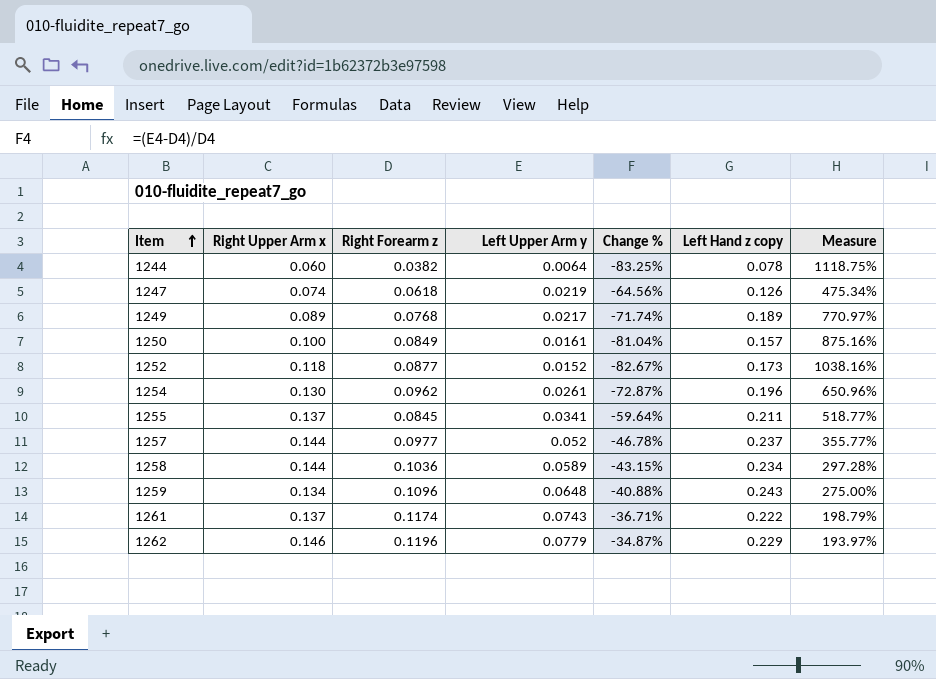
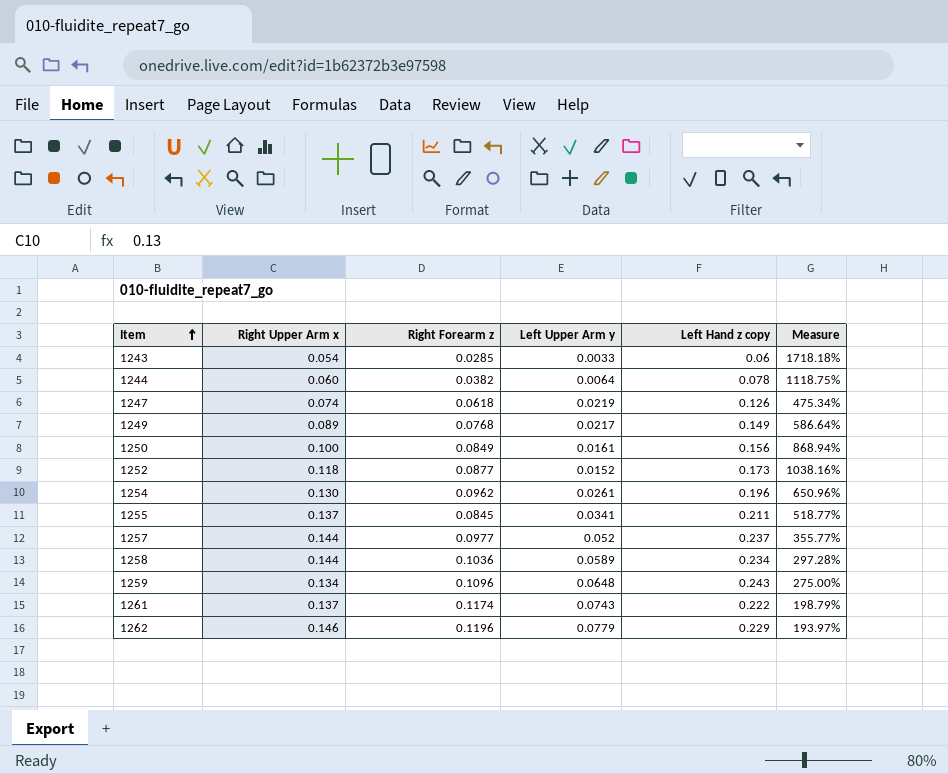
column Change % | formula: ([Left Upper Arm y] - [Right Forearm z]) / [Right Forearm z] -> none
row 1243: none -> 0.054 | 0.0285 | 0.0033 | 0.06 | 1718.18%
1249 | Left Hand z copy: 0.189 -> 0.149
1249 | Measure: 770.97% -> 586.64%
1250 | Left Hand z copy: 0.157 -> 0.156
1250 | Measure: 875.16% -> 868.94%

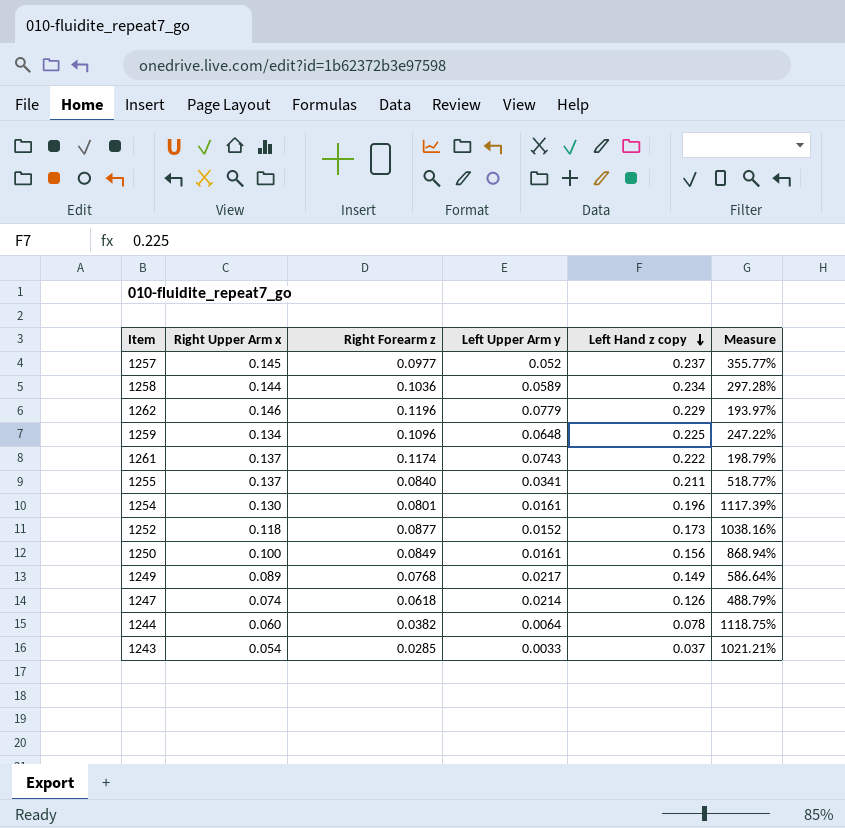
row order: Item ascending -> Left Hand z copy descending
1257 | Right Upper Arm x: 0.144 -> 0.145
1259 | Left Hand z copy: 0.243 -> 0.225
1259 | Measure: 275.00% -> 247.22%
1255 | Right Forearm z: 0.0845 -> 0.0840
1254 | Right Forearm z: 0.0962 -> 0.0801
1254 | Left Upper Arm y: 0.0261 -> 0.0161
1254 | Measure: 650.96% -> 1117.39%
1247 | Left Upper Arm y: 0.0219 -> 0.0214
1247 | Measure: 475.34% -> 488.79%
1243 | Left Hand z copy: 0.06 -> 0.037
1243 | Measure: 1718.18% -> 1021.21%

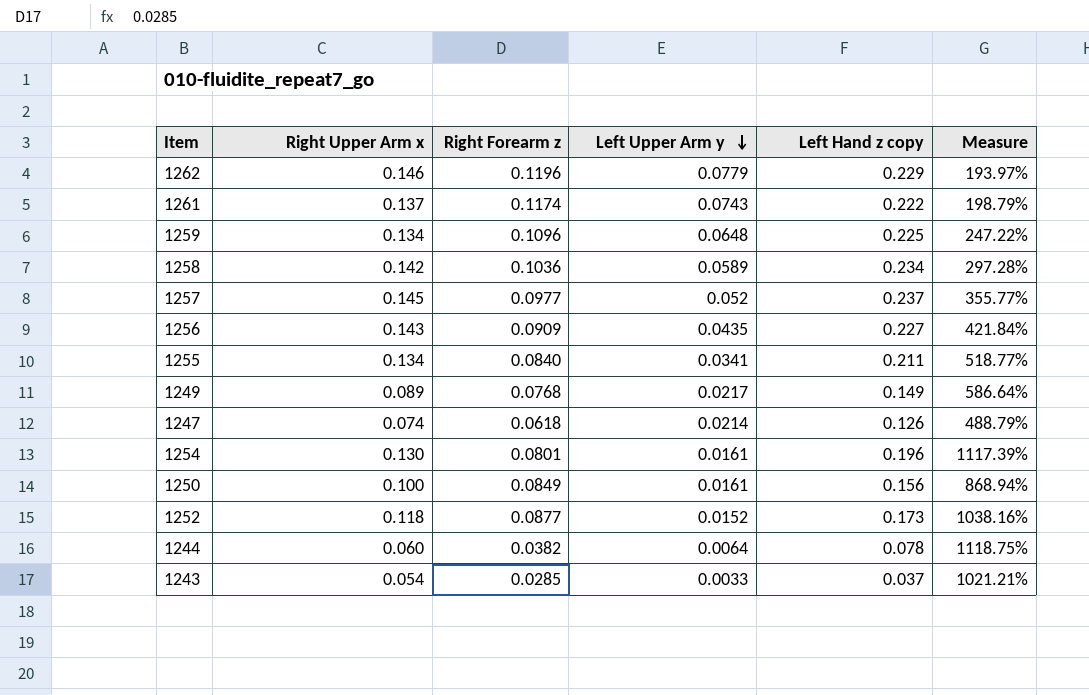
row order: Left Hand z copy descending -> Left Upper Arm y descending
1258 | Right Upper Arm x: 0.144 -> 0.142
row 1256: none -> 0.143 | 0.0909 | 0.0435 | 0.227 | 421.84%
1255 | Right Upper Arm x: 0.137 -> 0.134

